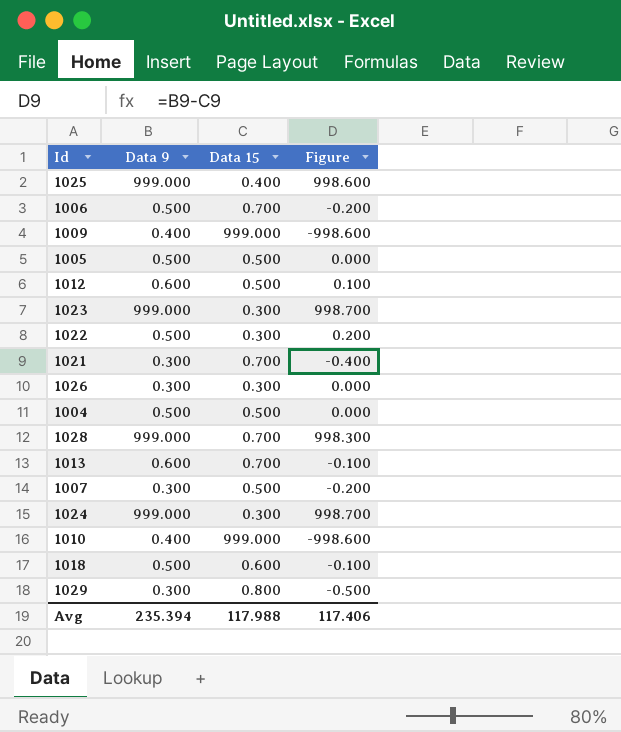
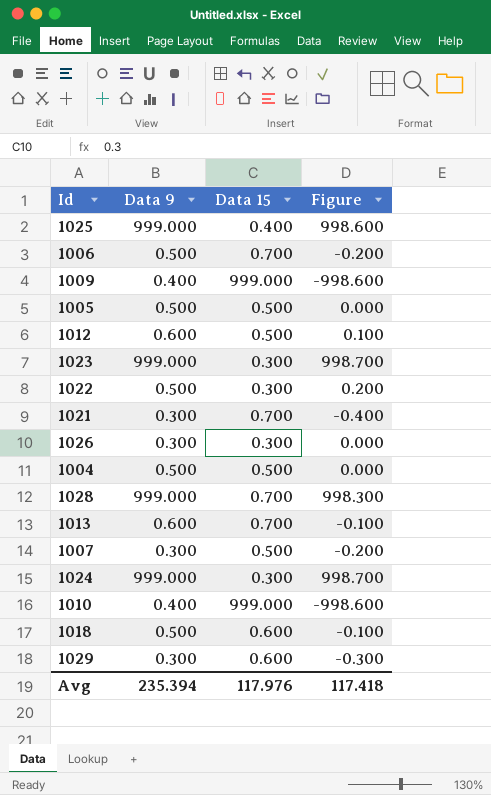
1029 | Data 15: 0.800 -> 0.600
1029 | Figure: -0.500 -> -0.300
Avg | Data 15: 117.988 -> 117.976
Avg | Figure: 117.406 -> 117.418

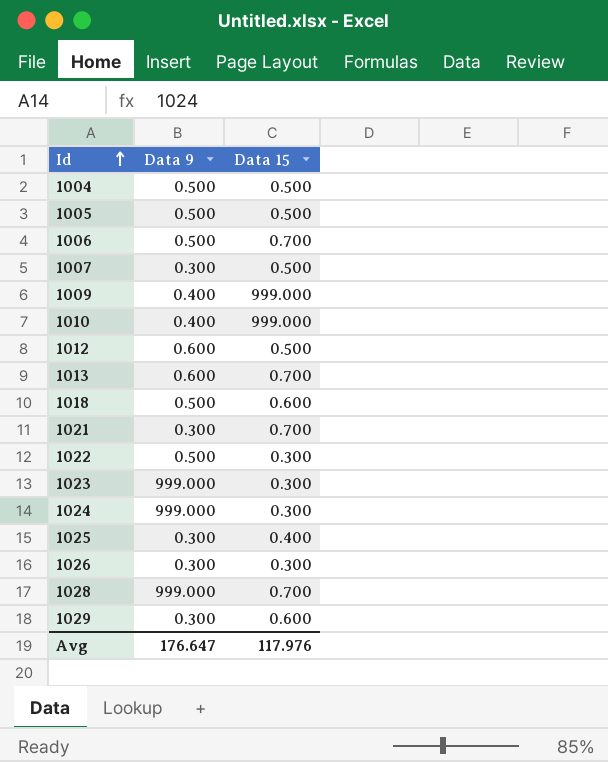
row order: none -> Id ascending
column Figure | formula: [Data 9] - [Data 15] -> none
1025 | Data 9: 999.000 -> 0.300
Avg | Data 9: 235.394 -> 176.647

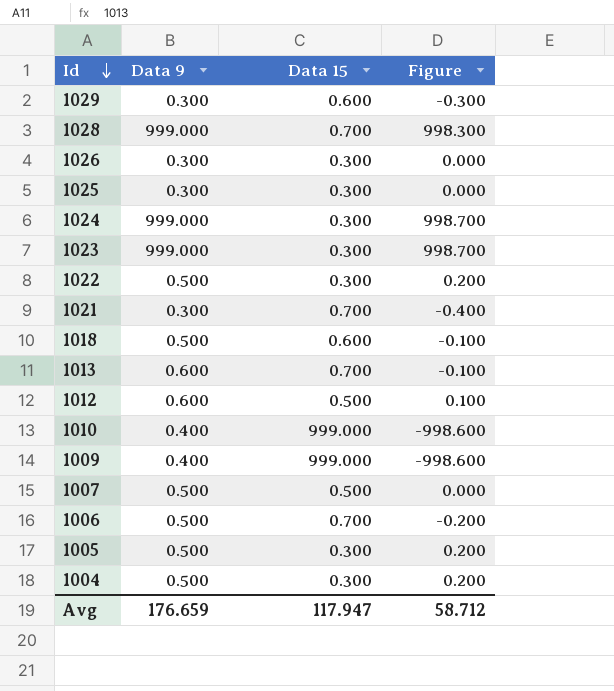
row order: Id ascending -> Id descending
column Figure | formula: none -> [Data 9] - [Data 15]
1025 | Data 15: 0.400 -> 0.300
1007 | Data 9: 0.300 -> 0.500
1005 | Data 15: 0.500 -> 0.300
1004 | Data 15: 0.500 -> 0.300
Avg | Data 9: 176.647 -> 176.659
Avg | Data 15: 117.976 -> 117.947

